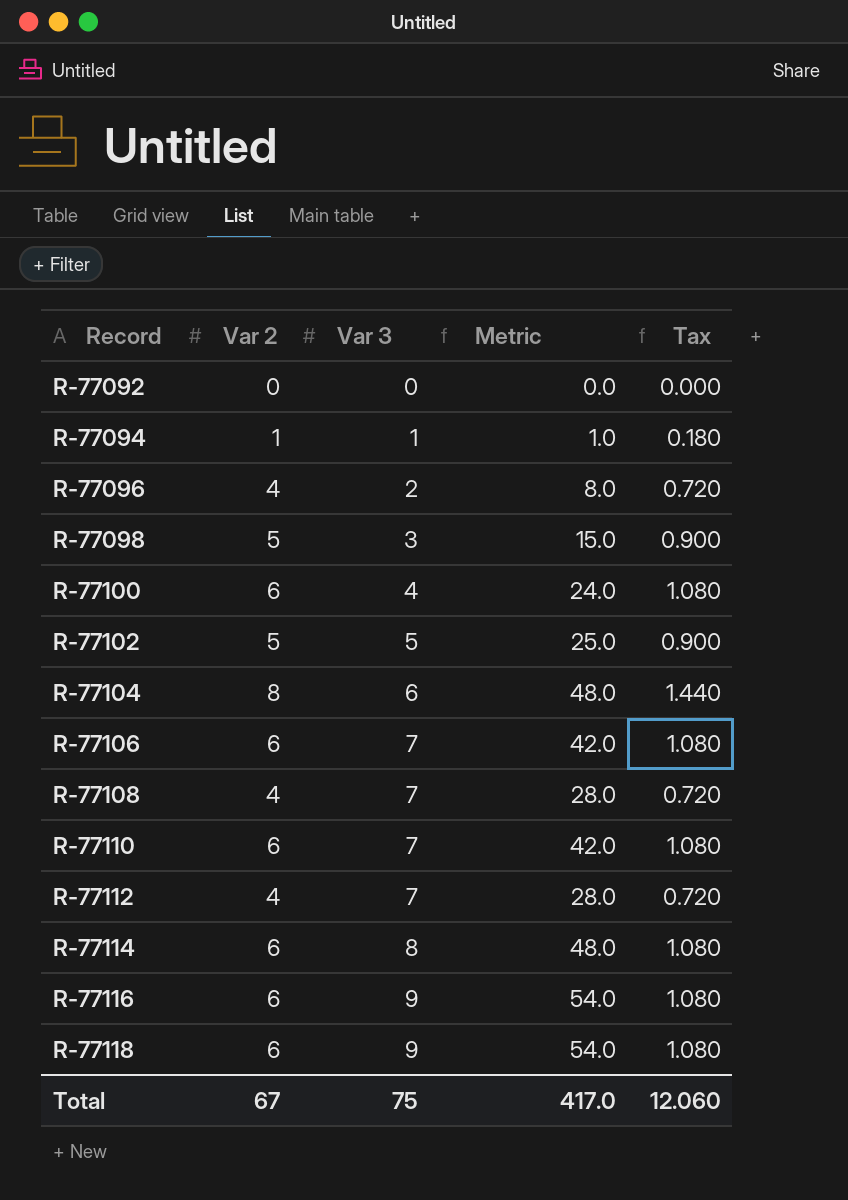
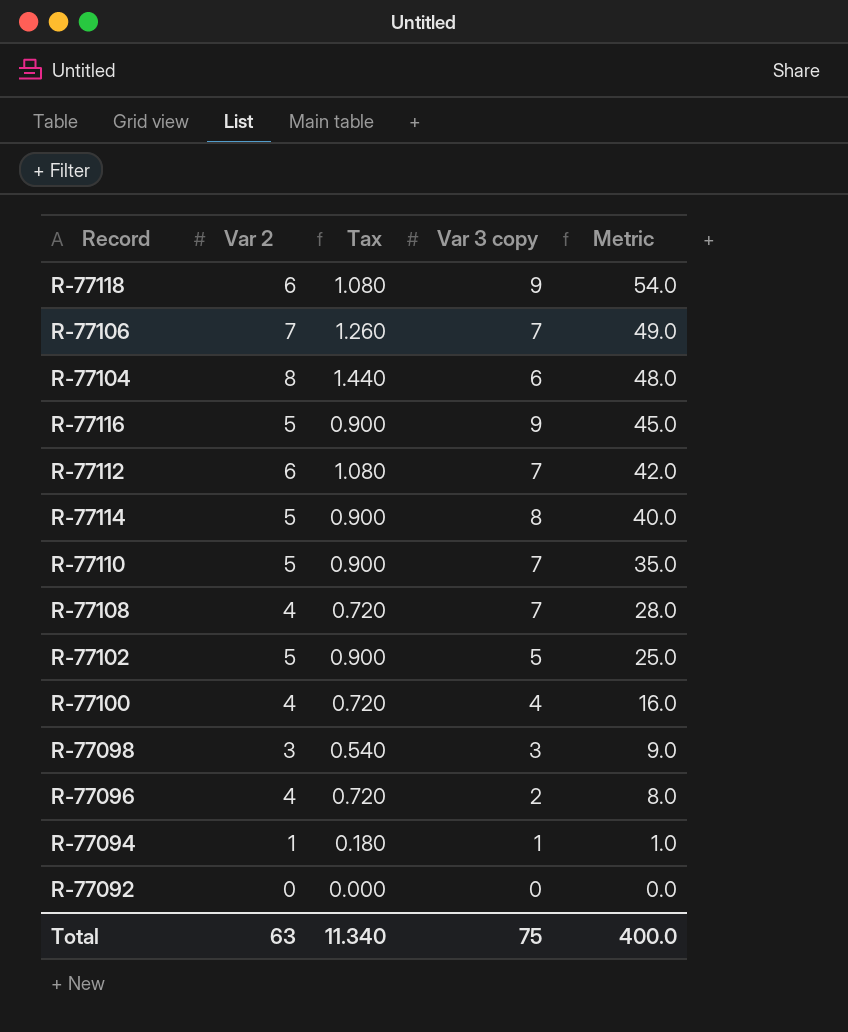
row order: Record ascending -> Metric descending
column Tax | position: 5 -> 3
column name: Var 3 -> Var 3 copy
R-77106 | Var 2: 6 -> 7
R-77106 | Tax: 1.080 -> 1.260
R-77106 | Metric: 42.0 -> 49.0
R-77116 | Var 2: 6 -> 5
R-77116 | Tax: 1.080 -> 0.900
R-77116 | Metric: 54.0 -> 45.0
R-77112 | Var 2: 4 -> 6
R-77112 | Tax: 0.720 -> 1.080
R-77112 | Metric: 28.0 -> 42.0
R-77114 | Var 2: 6 -> 5
R-77114 | Tax: 1.080 -> 0.900
R-77114 | Metric: 48.0 -> 40.0
R-77110 | Var 2: 6 -> 5
R-77110 | Tax: 1.080 -> 0.900
R-77110 | Metric: 42.0 -> 35.0
R-77100 | Var 2: 6 -> 4
R-77100 | Tax: 1.080 -> 0.720
R-77100 | Metric: 24.0 -> 16.0
R-77098 | Var 2: 5 -> 3
R-77098 | Tax: 0.900 -> 0.540
R-77098 | Metric: 15.0 -> 9.0
Total | Var 2: 67 -> 63
Total | Tax: 12.060 -> 11.340
Total | Metric: 417.0 -> 400.0

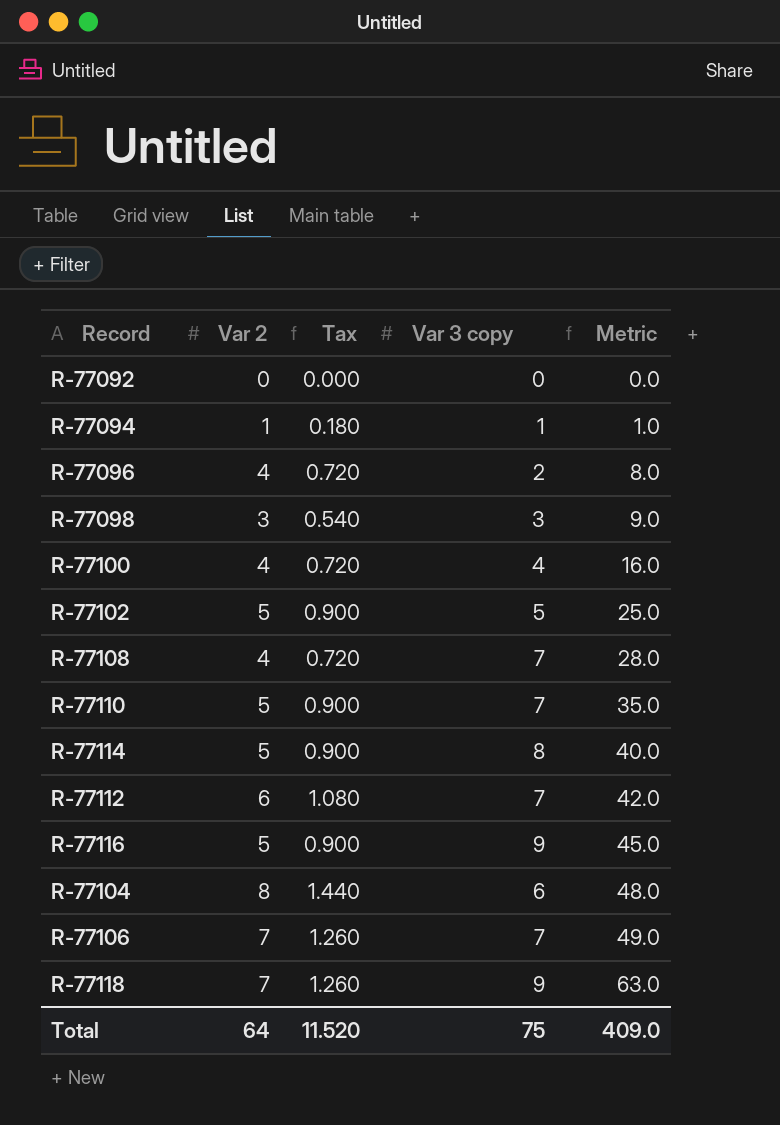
row order: Metric descending -> Metric ascending
R-77118 | Var 2: 6 -> 7
R-77118 | Tax: 1.080 -> 1.260
R-77118 | Metric: 54.0 -> 63.0
Total | Var 2: 63 -> 64
Total | Tax: 11.340 -> 11.520
Total | Metric: 400.0 -> 409.0

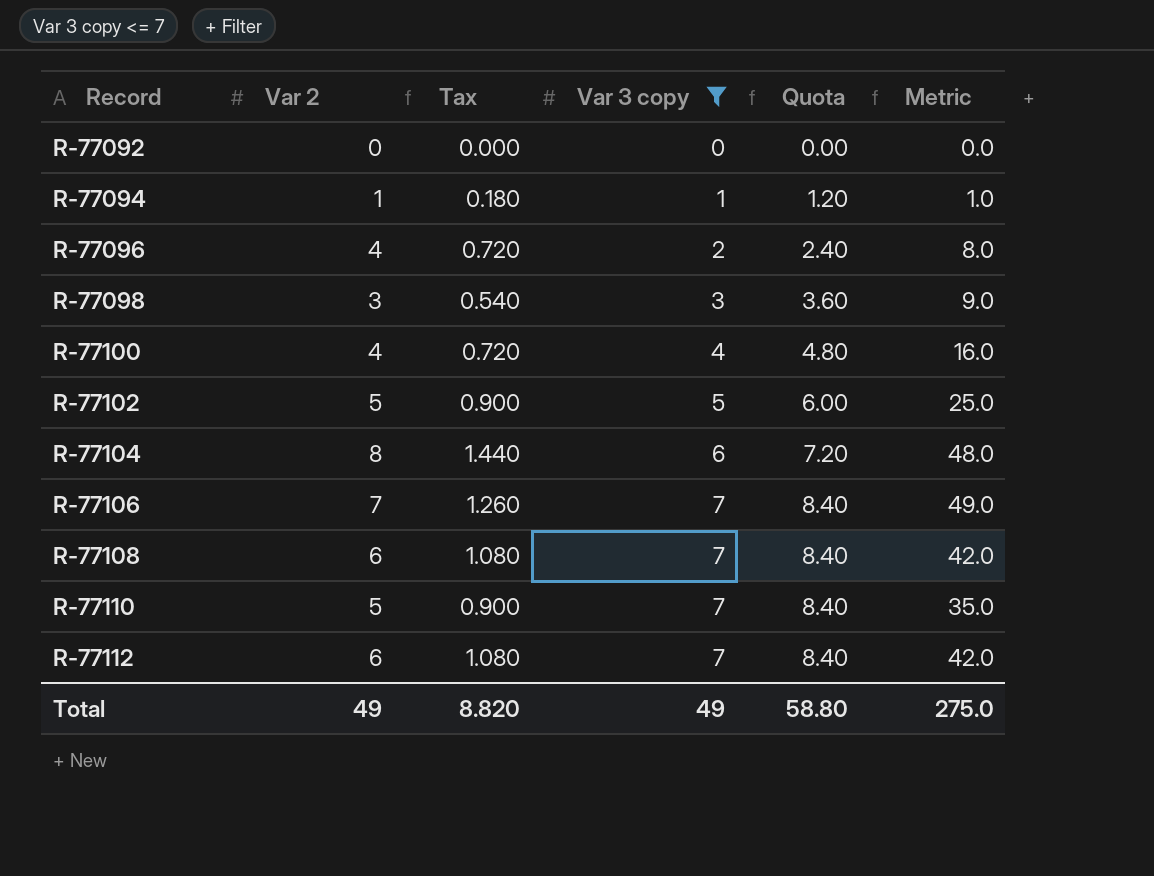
filter: none -> Var 3 copy <= 7
row order: Metric ascending -> Record ascending
column Quota | formula: none -> [Var 3 copy] * 1.2
R-77108 | Var 2: 4 -> 6
R-77108 | Tax: 0.720 -> 1.080
R-77108 | Metric: 28.0 -> 42.0
Total | Var 2: 64 -> 49
Total | Tax: 11.520 -> 8.820
Total | Var 3 copy: 75 -> 49
Total | Metric: 409.0 -> 275.0

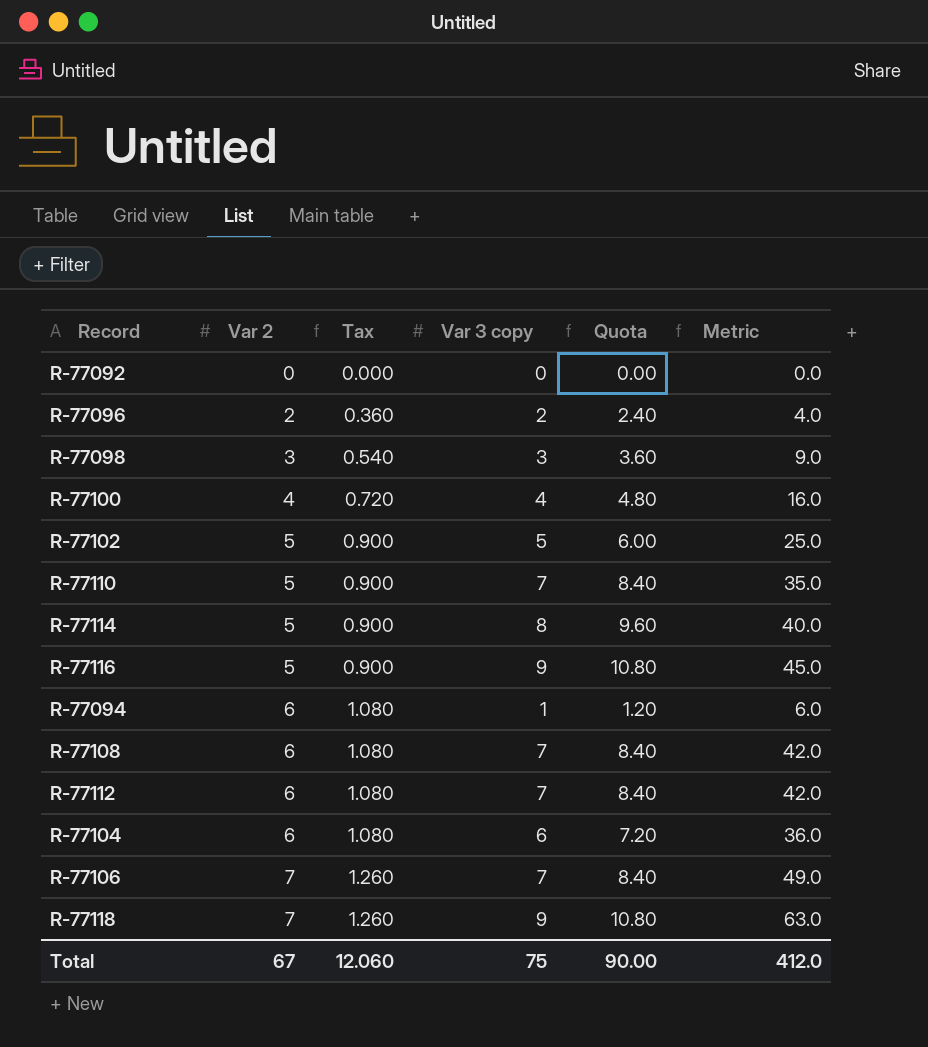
filter: Var 3 copy <= 7 -> none
row order: Record ascending -> Var 2 ascending
R-77096 | Var 2: 4 -> 2
R-77096 | Tax: 0.720 -> 0.360
R-77096 | Metric: 8.0 -> 4.0
R-77094 | Var 2: 1 -> 6
R-77094 | Tax: 0.180 -> 1.080
R-77094 | Metric: 1.0 -> 6.0
R-77104 | Var 2: 8 -> 6
R-77104 | Tax: 1.440 -> 1.080
R-77104 | Metric: 48.0 -> 36.0
Total | Var 2: 49 -> 67
Total | Tax: 8.820 -> 12.060
Total | Var 3 copy: 49 -> 75
Total | Quota: 58.80 -> 90.00
Total | Metric: 275.0 -> 412.0

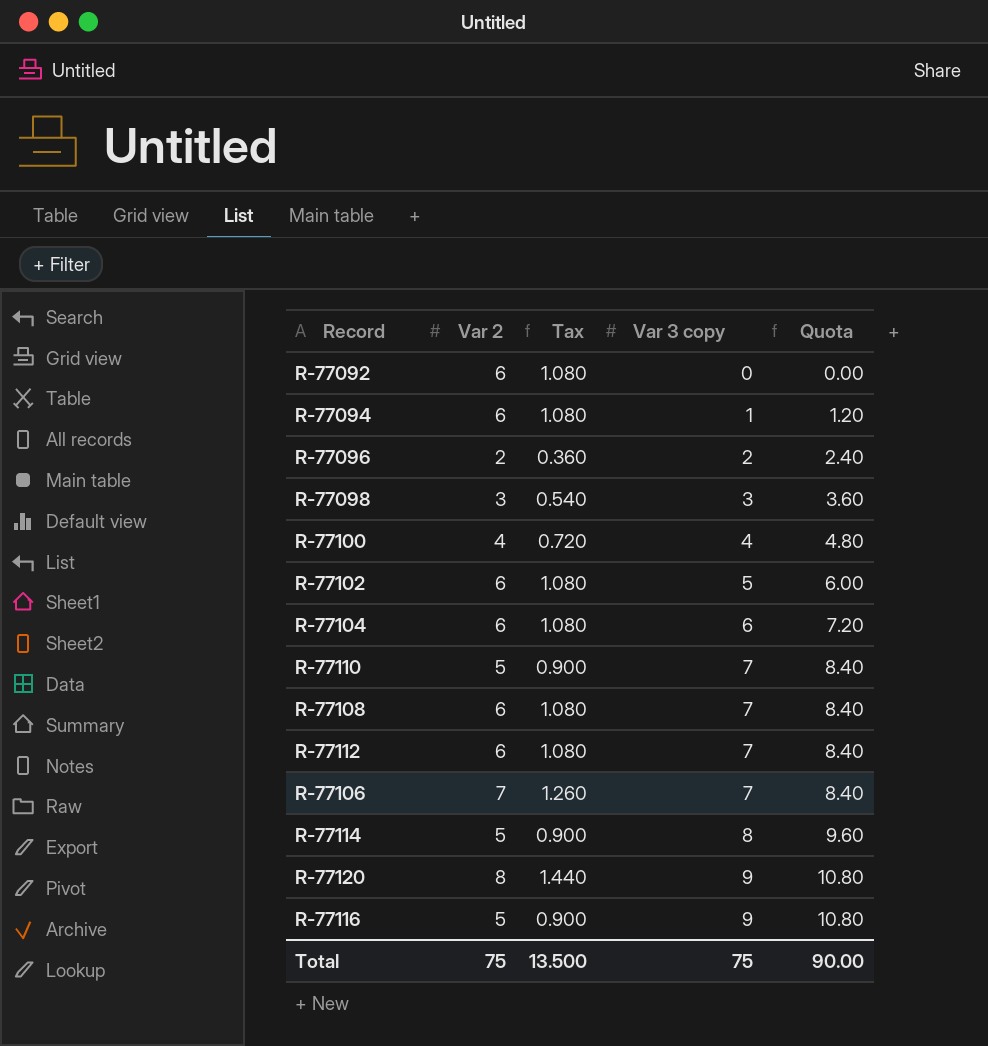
row order: Var 2 ascending -> Var 3 copy ascending
column Metric | formula: [Var 2] * [Var 3 copy] -> none
row R-77118: 7 | 1.260 | 9 | 10.80 | 63.0 -> none
R-77092 | Var 2: 0 -> 6
R-77092 | Tax: 0.000 -> 1.080
R-77102 | Var 2: 5 -> 6
R-77102 | Tax: 0.900 -> 1.080
row R-77120: none -> 8 | 1.440 | 9 | 10.80
Total | Var 2: 67 -> 75
Total | Tax: 12.060 -> 13.500

